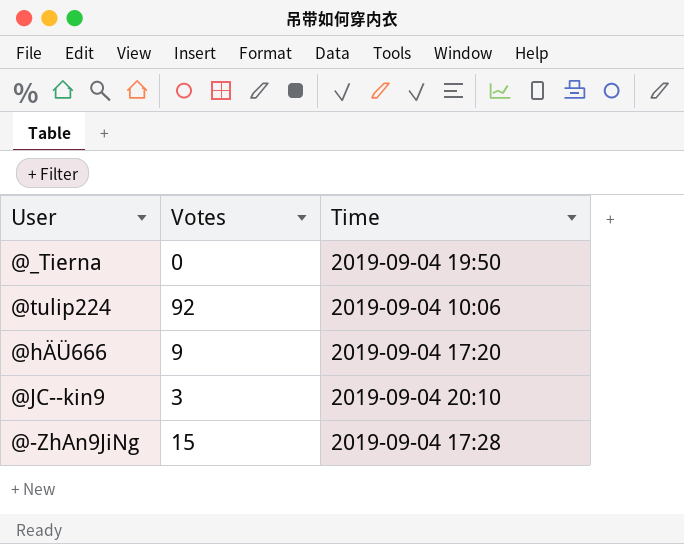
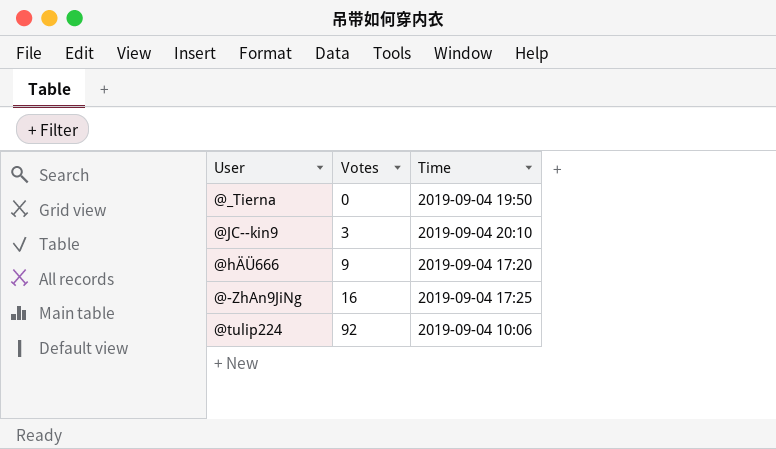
row order: none -> Votes ascending
@-ZhAn9JiNg | Votes: 15 -> 16
@-ZhAn9JiNg | Time: 2019-09-04 17:28 -> 2019-09-04 17:25

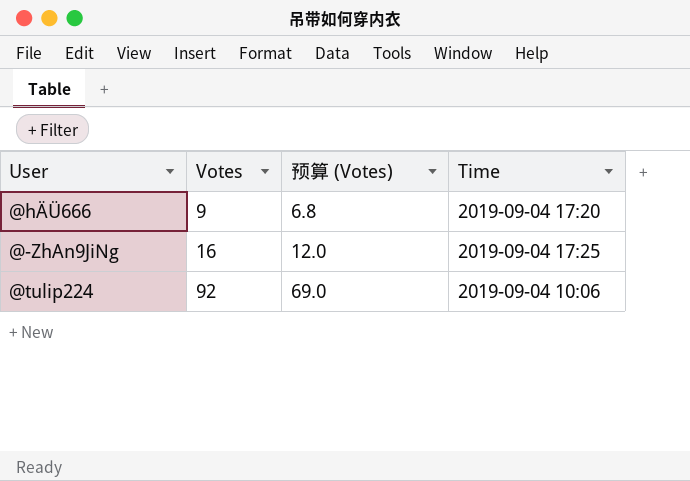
column 预算 (Votes) | formula: none -> [Votes] * 0.75
row @_Tierna: 0 | 2019-09-04 19:50 -> none
row @JC--kin9: 3 | 2019-09-04 20:10 -> none

